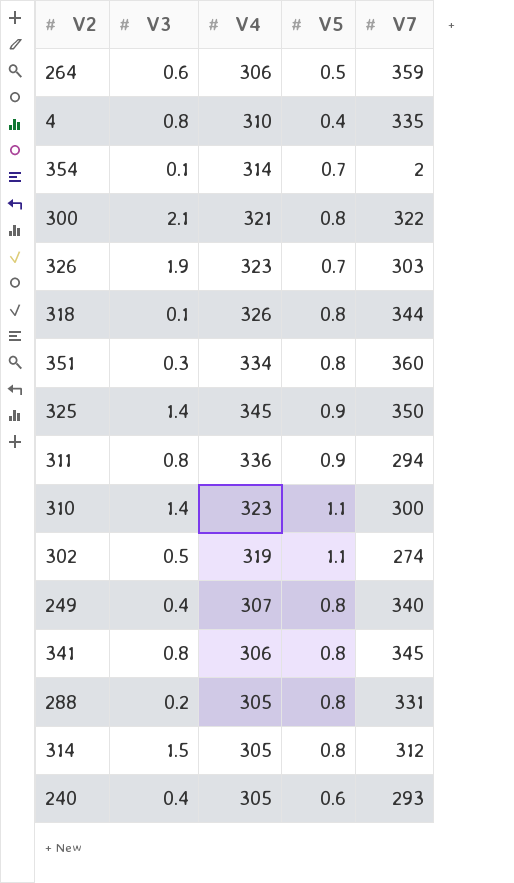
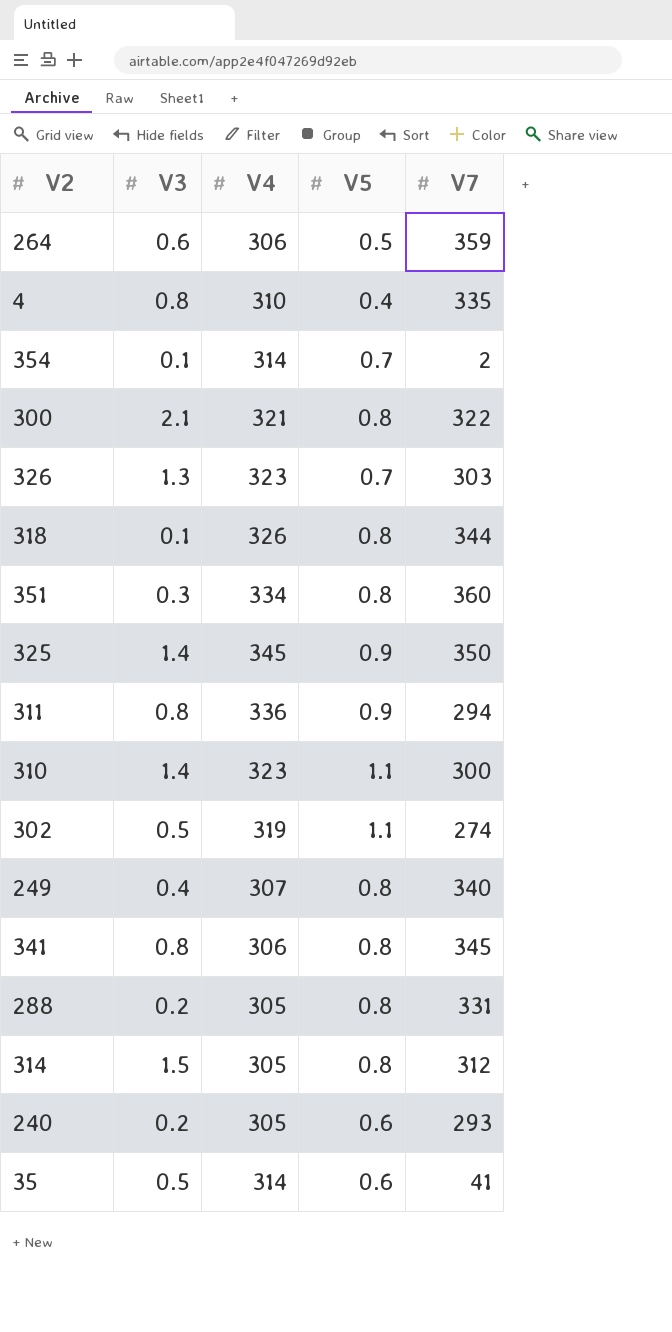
326 | V3: 1.9 -> 1.3
240 | V3: 0.4 -> 0.2
row 35: none -> 0.5 | 314 | 0.6 | 41

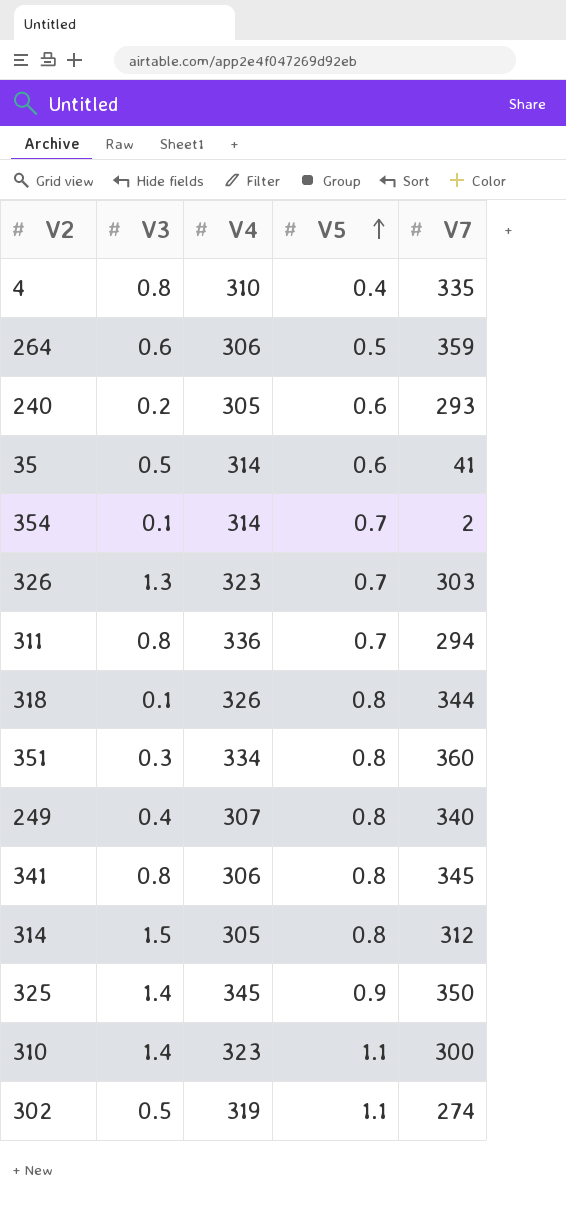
row order: none -> V5 ascending
row 300: 2.1 | 321 | 0.8 | 322 -> none
row 288: 0.2 | 305 | 0.8 | 331 -> none
311 | V5: 0.9 -> 0.7

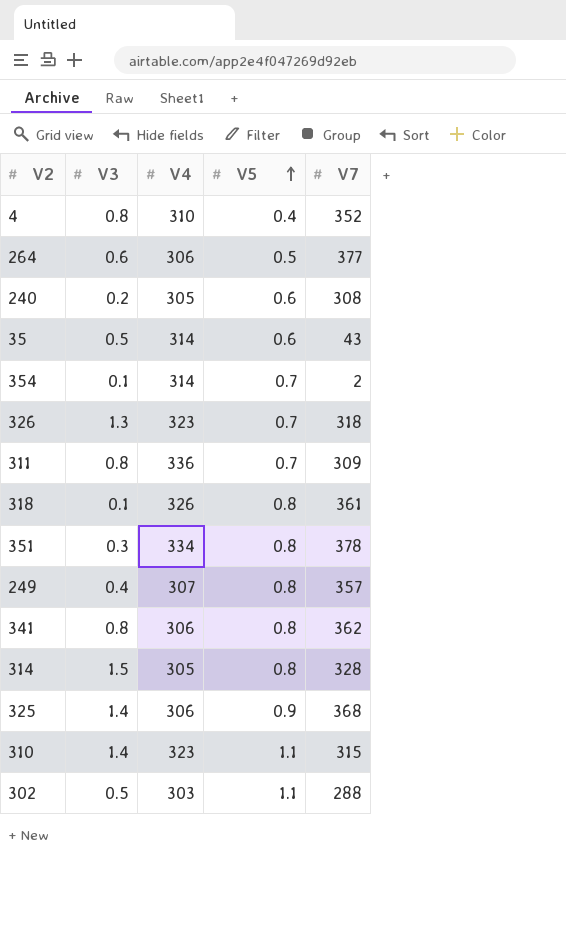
4 | V7: 335 -> 352
264 | V7: 359 -> 377
240 | V7: 293 -> 308
35 | V7: 41 -> 43
326 | V7: 303 -> 318
311 | V7: 294 -> 309
318 | V7: 344 -> 361
351 | V7: 360 -> 378
249 | V7: 340 -> 357
341 | V7: 345 -> 362
314 | V7: 312 -> 328
325 | V4: 345 -> 306
325 | V7: 350 -> 368
310 | V7: 300 -> 315
302 | V4: 319 -> 303
302 | V7: 274 -> 288

